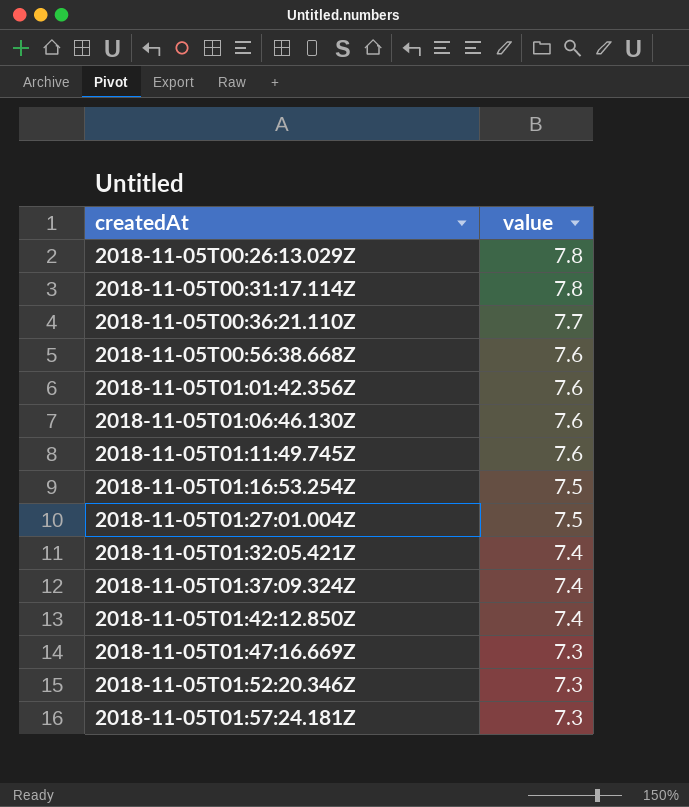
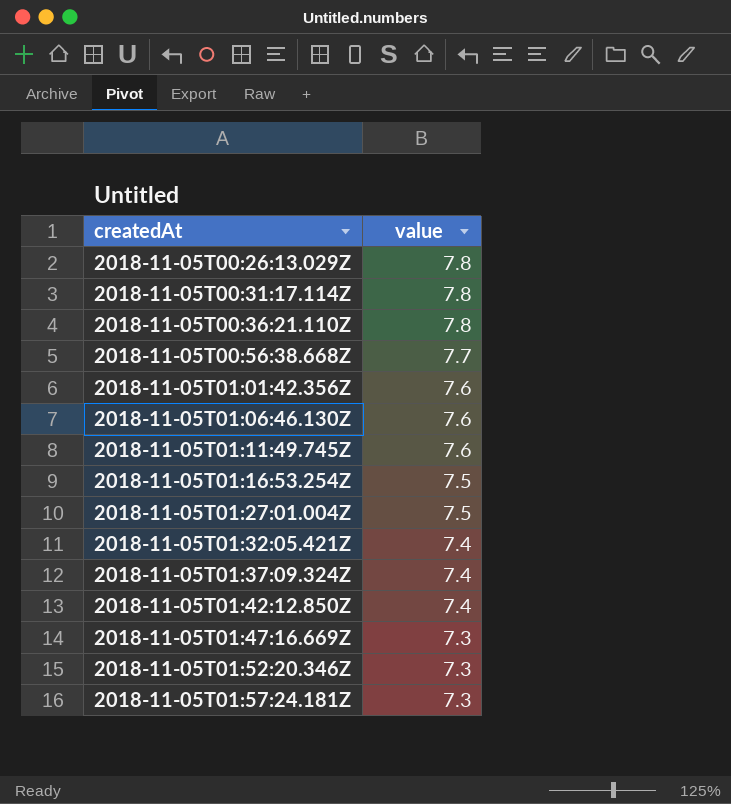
2018-11-05T00:36:21.110Z | value: 7.7 -> 7.8
2018-11-05T00:56:38.668Z | value: 7.6 -> 7.7

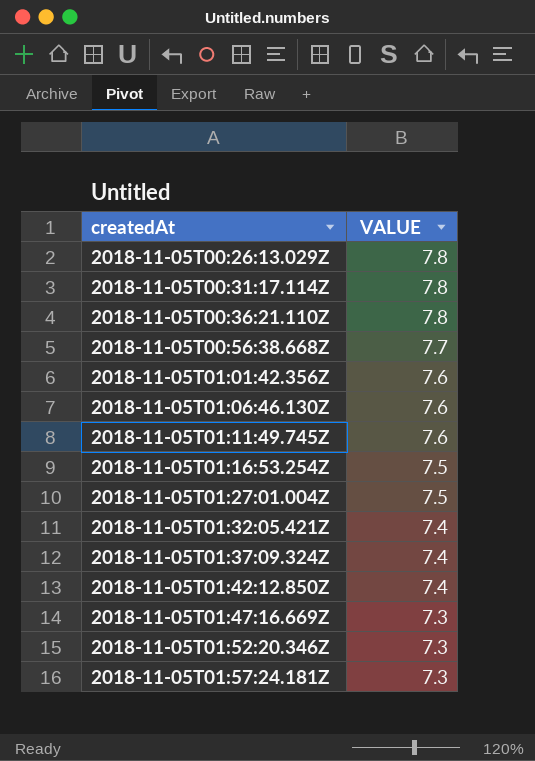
column name: value -> VALUE

